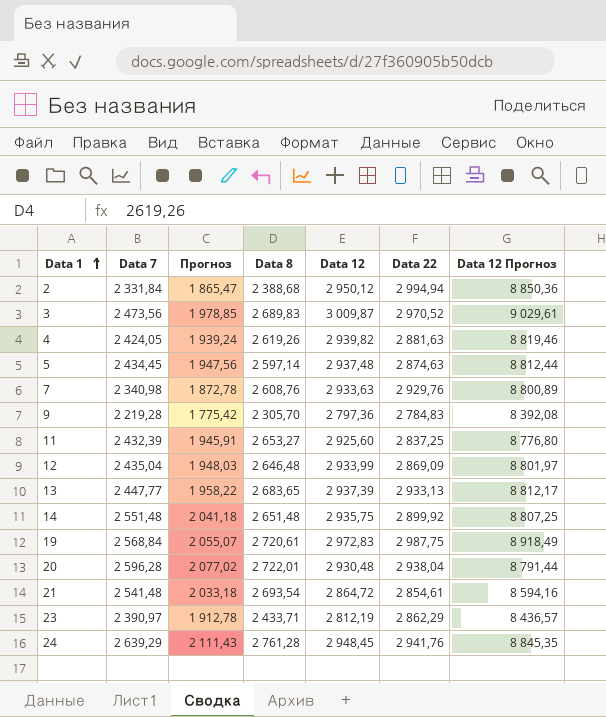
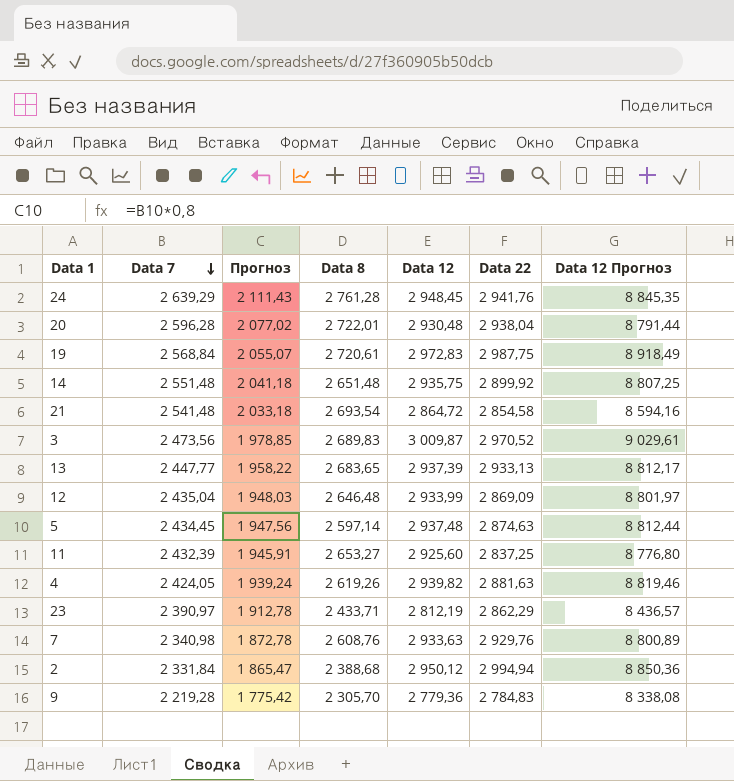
row order: Data 1 ascending -> Data 7 descending
21 | Data 22: 2 854,61 -> 2 854,58
9 | Data 12: 2 797,36 -> 2 779,36
9 | Data 12 Прогноз: 8 392,08 -> 8 338,08

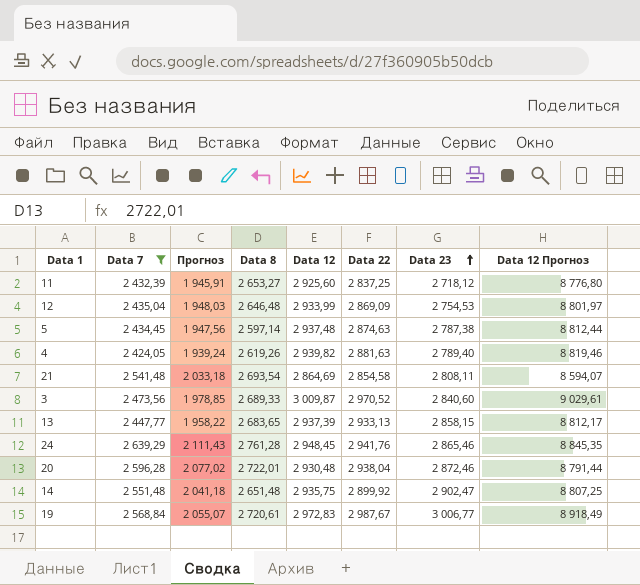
filter: none -> Data 7 >= 2 424,05
row order: Data 7 descending -> Data 23 ascending
column Data 23 | position: none -> 7
21 | Data 12: 2 864,72 -> 2 864,69
21 | Data 12 Прогноз: 8 594,16 -> 8 594,07
3 | Data 8: 2 689,83 -> 2 689,33
19 | Data 22: 2 987,75 -> 2 987,67

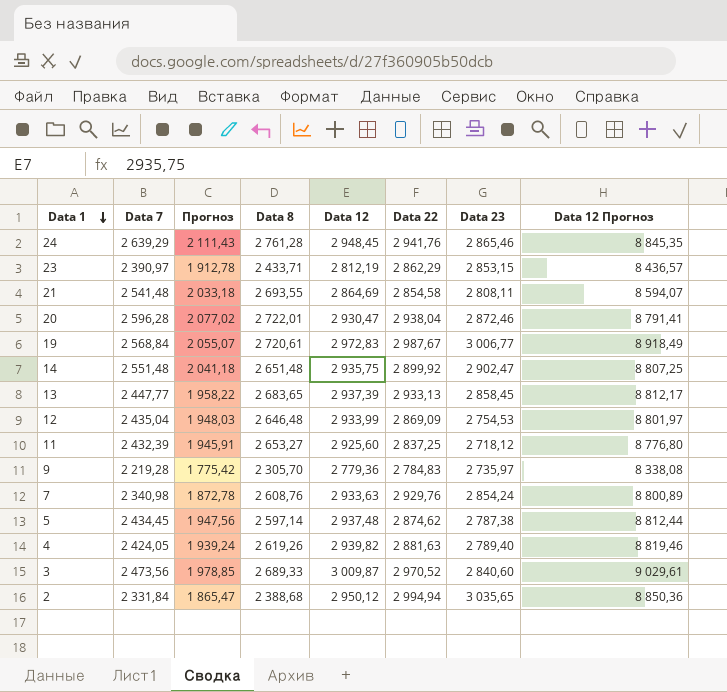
filter: Data 7 >= 2 424,05 -> none
row order: Data 23 ascending -> Data 1 descending
21 | Data 8: 2 693,54 -> 2 693,55
20 | Data 12: 2 930,48 -> 2 930,47
20 | Data 12 Прогноз: 8 791,44 -> 8 791,41
13 | Data 23: 2 858,15 -> 2 858,45
5 | Data 22: 2 874,63 -> 2 874,62

